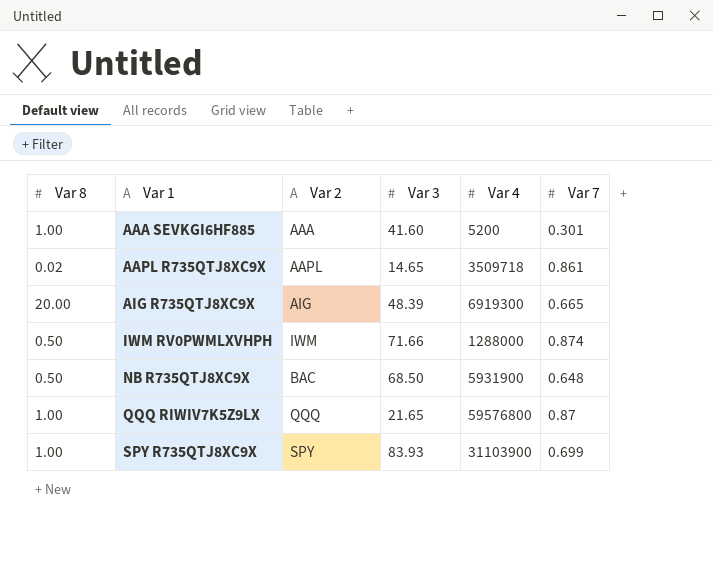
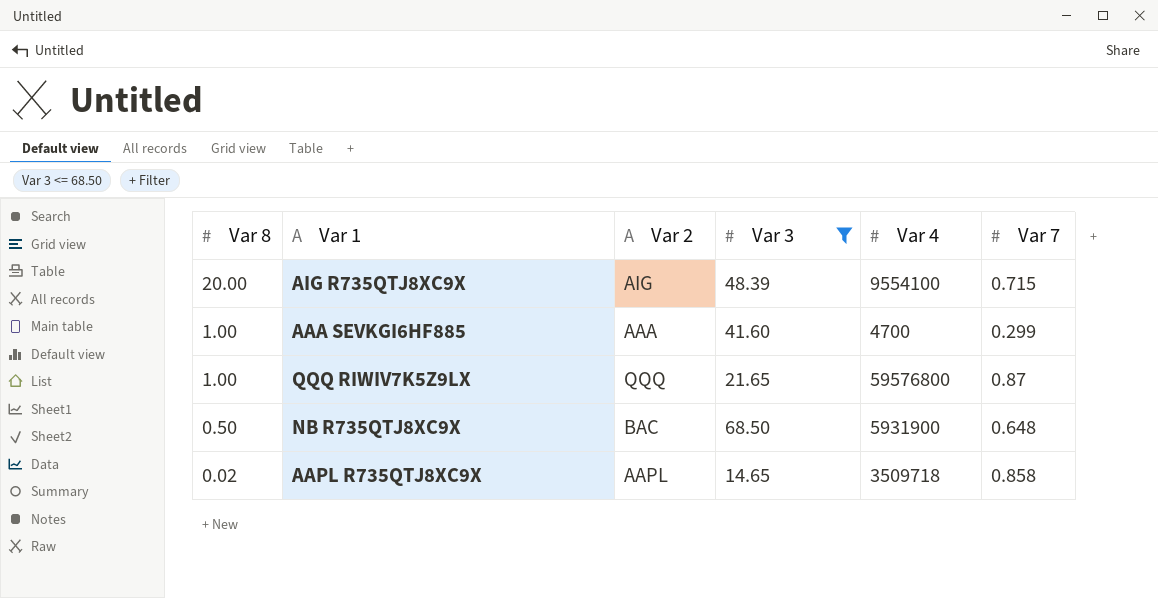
filter: none -> Var 3 <= 68.50
row order: Var 1 ascending -> Var 8 descending
AIG R735QTJ8XC9X | Var 4: 6919300 -> 9554100
AIG R735QTJ8XC9X | Var 7: 0.665 -> 0.715
AAA SEVKGI6HF885 | Var 4: 5200 -> 4700
AAA SEVKGI6HF885 | Var 7: 0.301 -> 0.299
AAPL R735QTJ8XC9X | Var 7: 0.861 -> 0.858

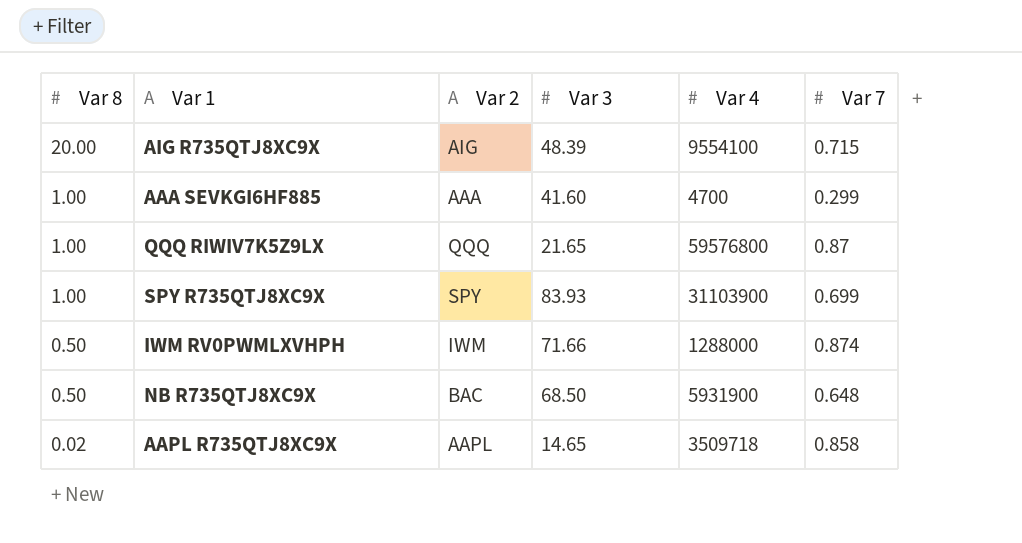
filter: Var 3 <= 68.50 -> none

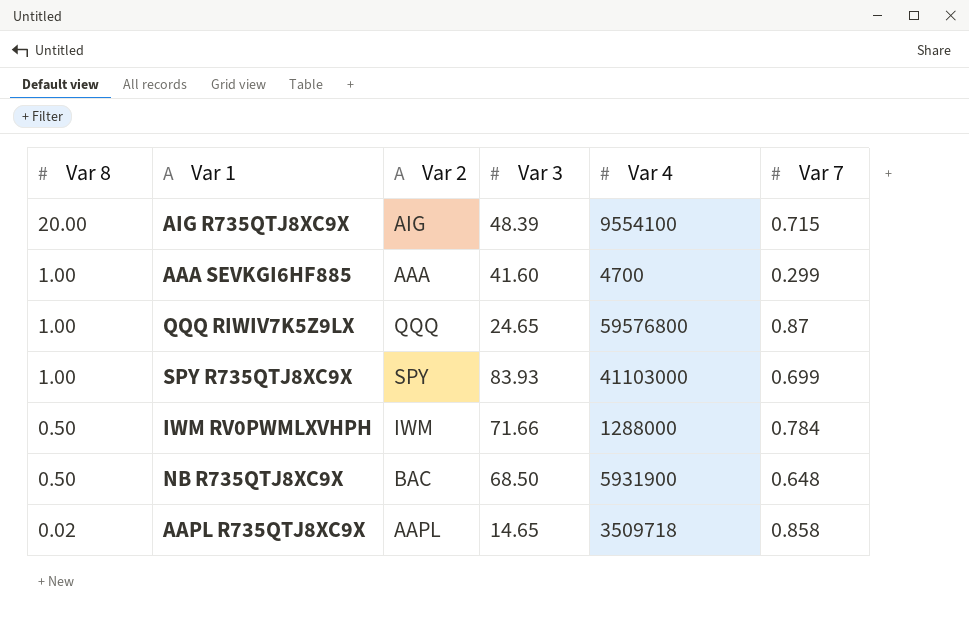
QQQ RIWIV7K5Z9LX | Var 3: 21.65 -> 24.65
SPY R735QTJ8XC9X | Var 4: 31103900 -> 41103000
IWM RV0PWMLXVHPH | Var 7: 0.874 -> 0.784

